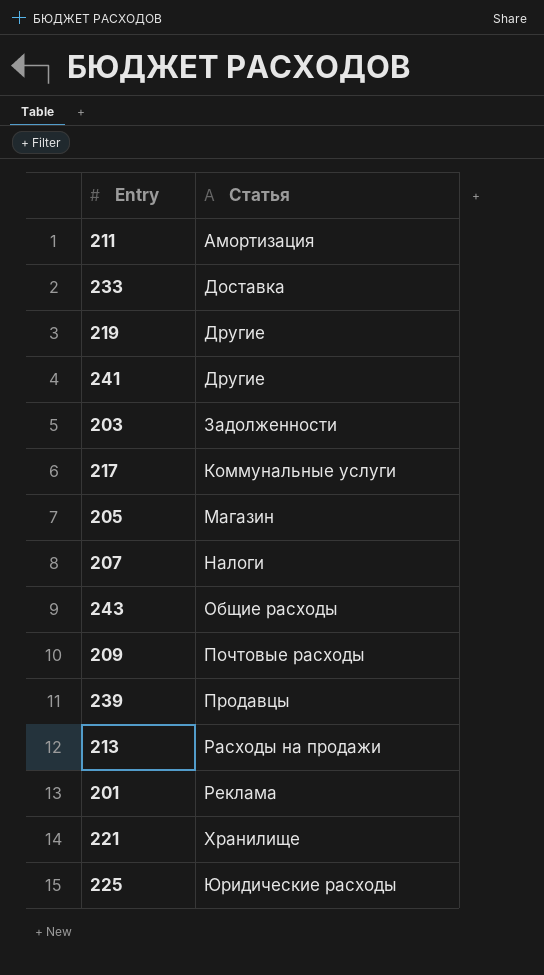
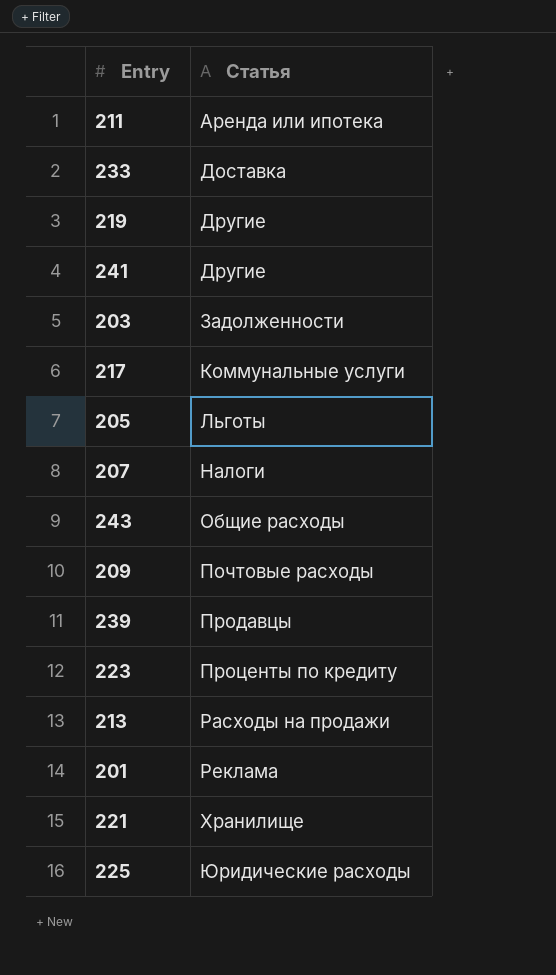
211 | Статья: Амортизация -> Аренда или ипотека
205 | Статья: Магазин -> Льготы
row 223: none -> Проценты по кредиту

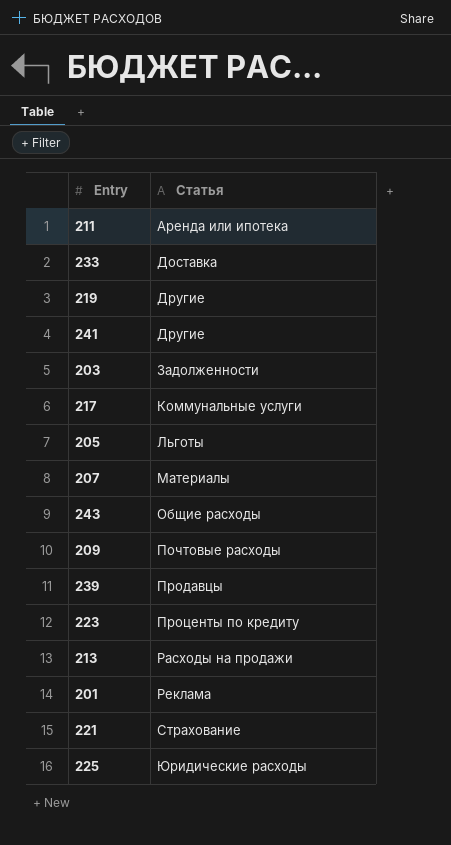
207 | Статья: Налоги -> Материалы
221 | Статья: Хранилище -> Страхование

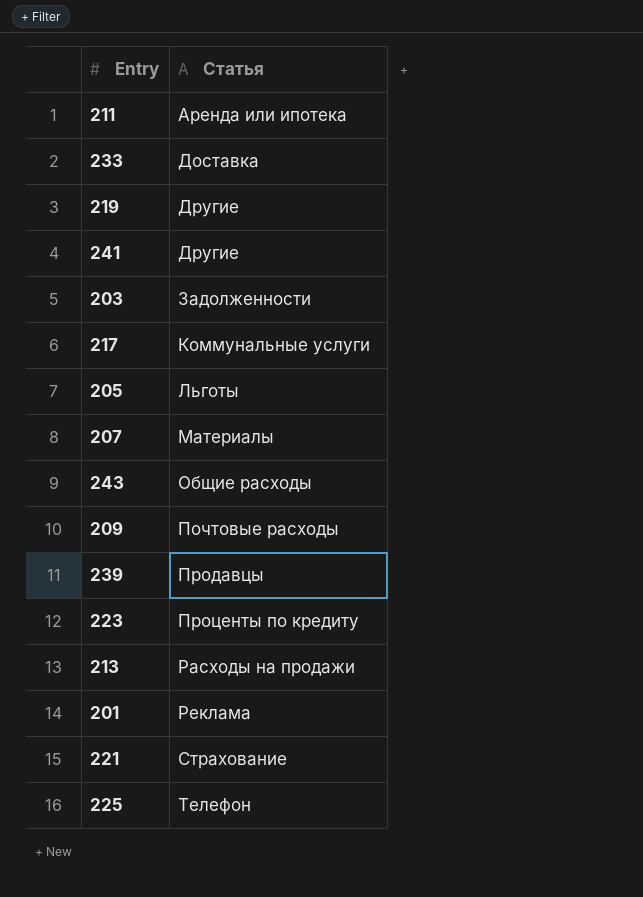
225 | Статья: Юридические расходы -> Телефон

